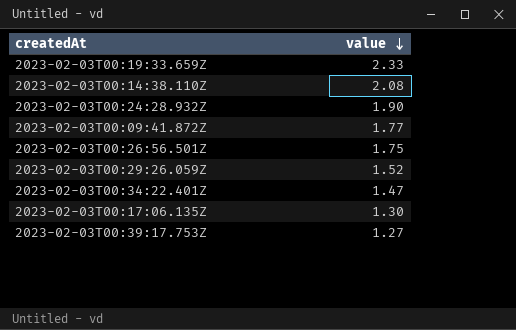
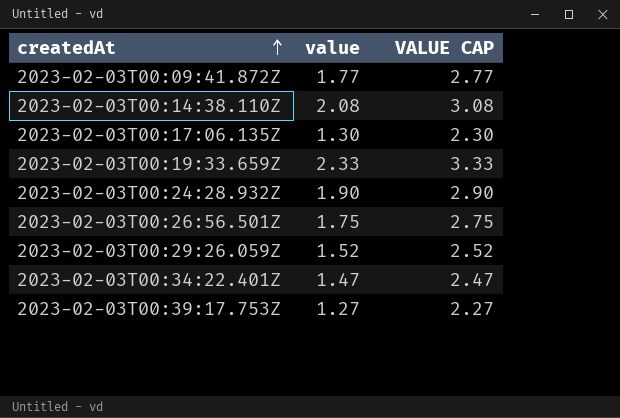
row order: value descending -> createdAt ascending
column VALUE CAP | formula: none -> [value] + 1

